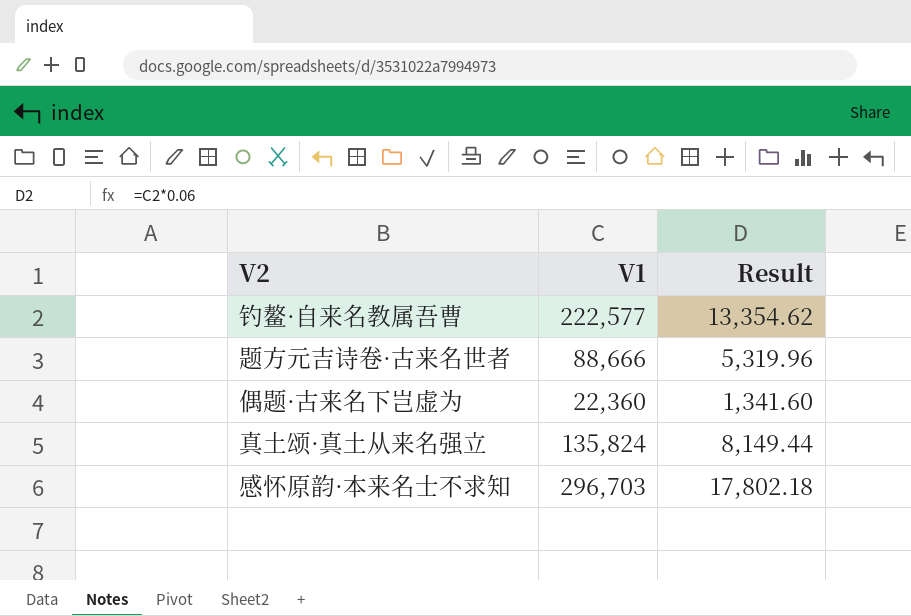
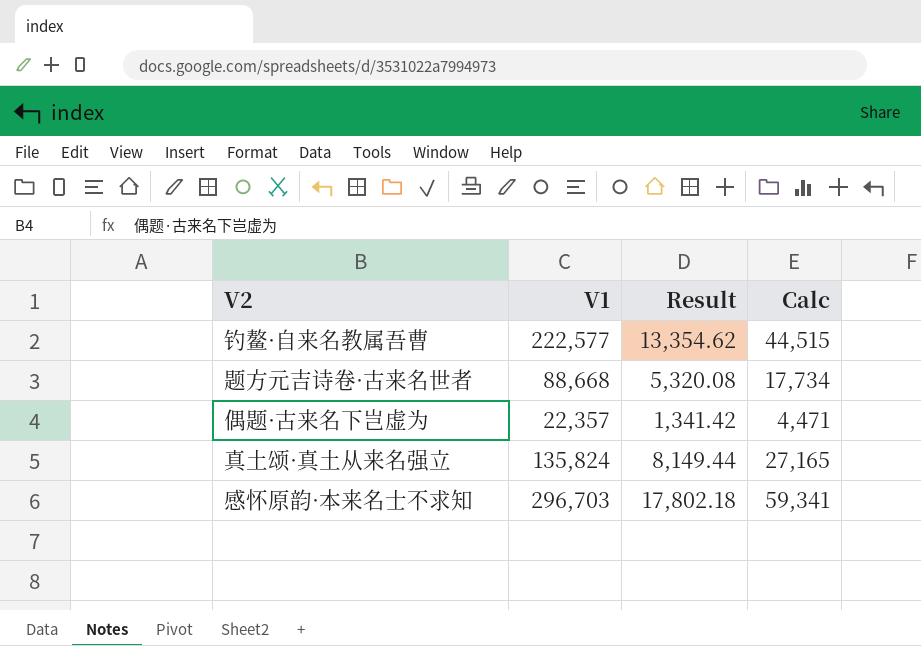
column Calc | formula: none -> [V1] * 0.2
题方元吉诗卷·古来名世者 | V1: 88,666 -> 88,668
题方元吉诗卷·古来名世者 | Result: 5,319.96 -> 5,320.08
偶题·古来名下岂虚为 | V1: 22,360 -> 22,357
偶题·古来名下岂虚为 | Result: 1,341.60 -> 1,341.42

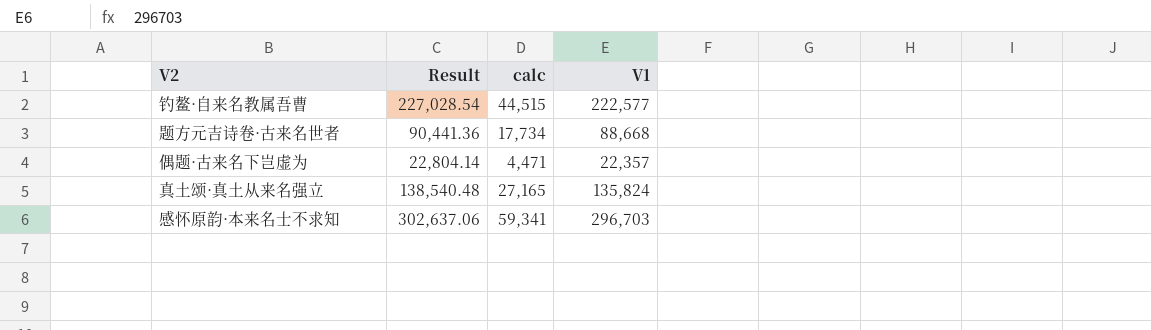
column Result | formula: [V1] * 0.06 -> [V1] * 1.02
column name: Calc -> calc
column V1 | position: 2 -> 4

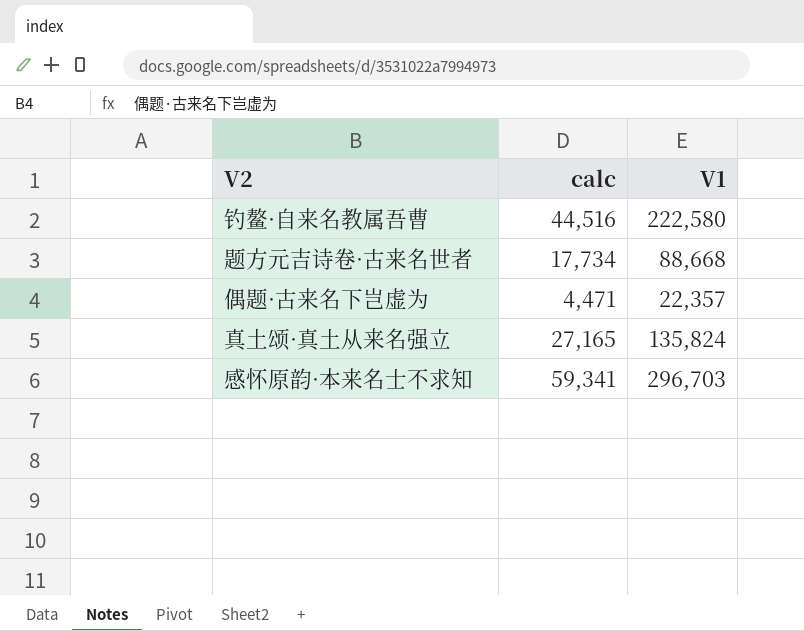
column Result | formula: [V1] * 1.02 -> none
钓鳌·自来名教属吾曹 | calc: 44,515 -> 44,516
钓鳌·自来名教属吾曹 | V1: 222,577 -> 222,580

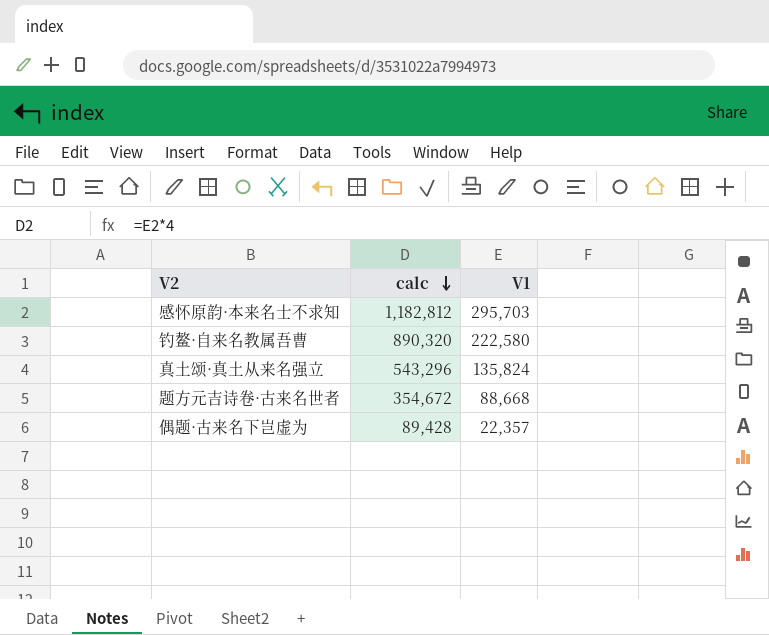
row order: none -> calc descending
column calc | formula: [V1] * 0.2 -> [V1] * 4
感怀原韵·本来名士不求知 | V1: 296,703 -> 295,703

